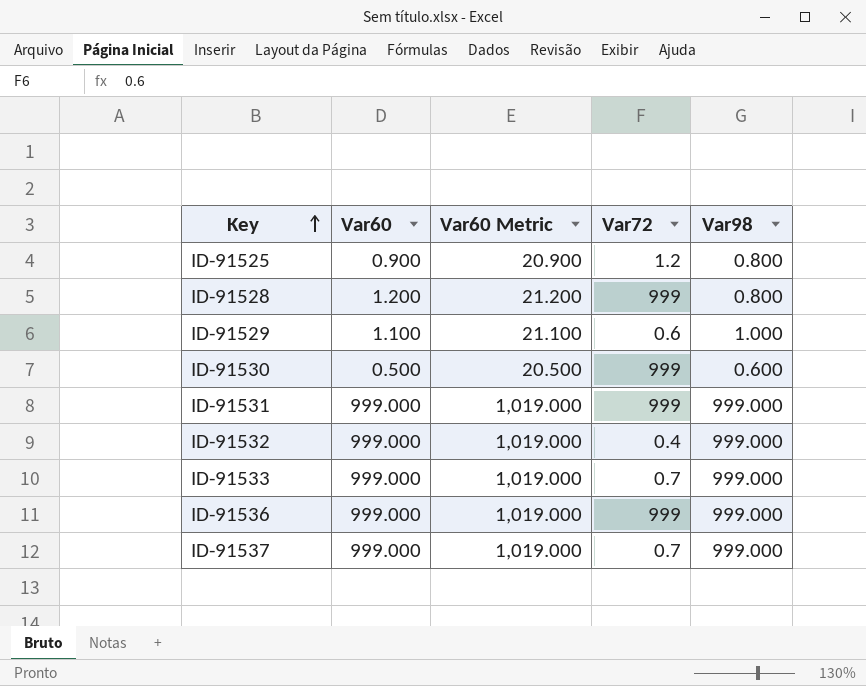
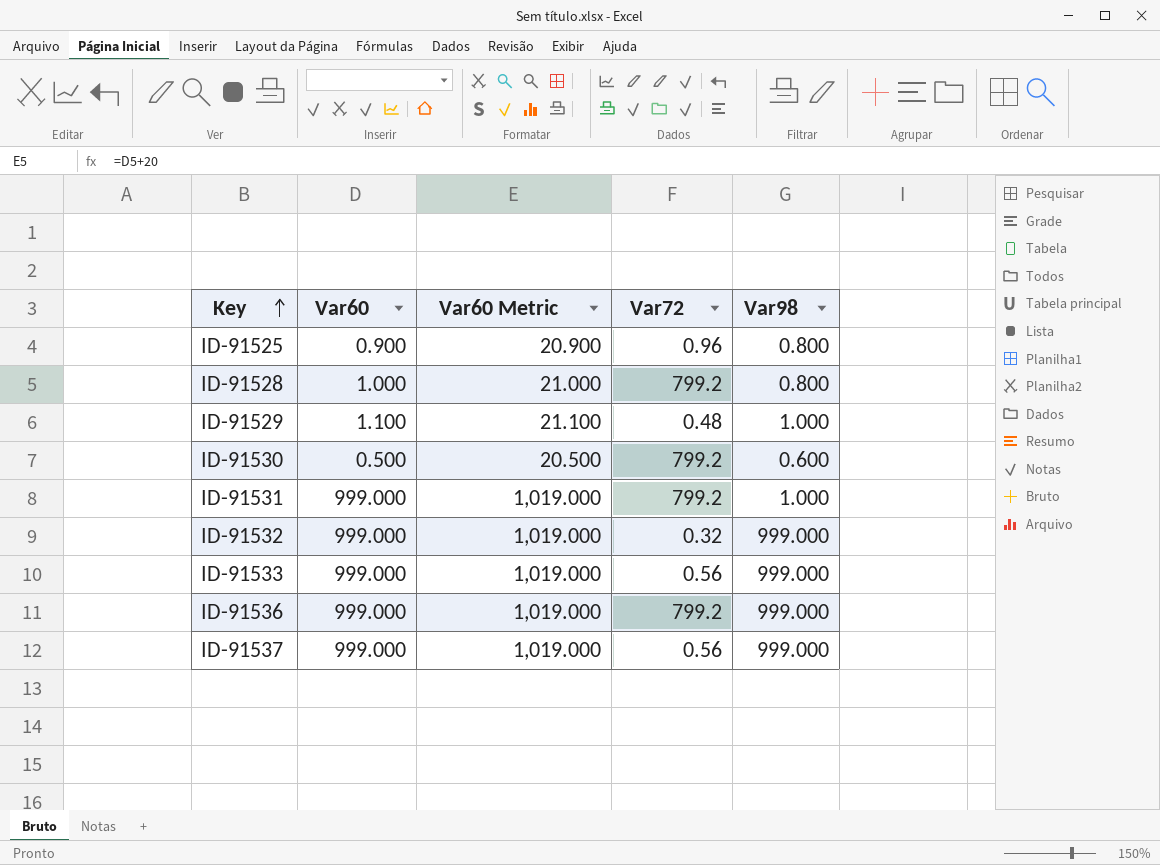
ID-91525 | Var72: 1.2 -> 0.96
ID-91528 | Var60: 1.200 -> 1.000
ID-91528 | Var60 Metric: 21.200 -> 21.000
ID-91528 | Var72: 999 -> 799.2
ID-91529 | Var72: 0.6 -> 0.48
ID-91530 | Var72: 999 -> 799.2
ID-91531 | Var72: 999 -> 799.2
ID-91531 | Var98: 999.000 -> 1.000
ID-91532 | Var72: 0.4 -> 0.32
ID-91533 | Var72: 0.7 -> 0.56
ID-91536 | Var72: 999 -> 799.2
ID-91537 | Var72: 0.7 -> 0.56

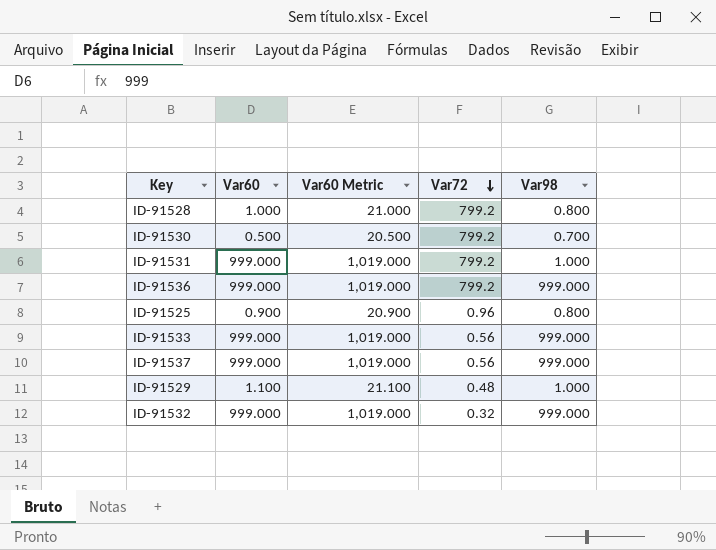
row order: Key ascending -> Var72 descending
ID-91530 | Var98: 0.600 -> 0.700

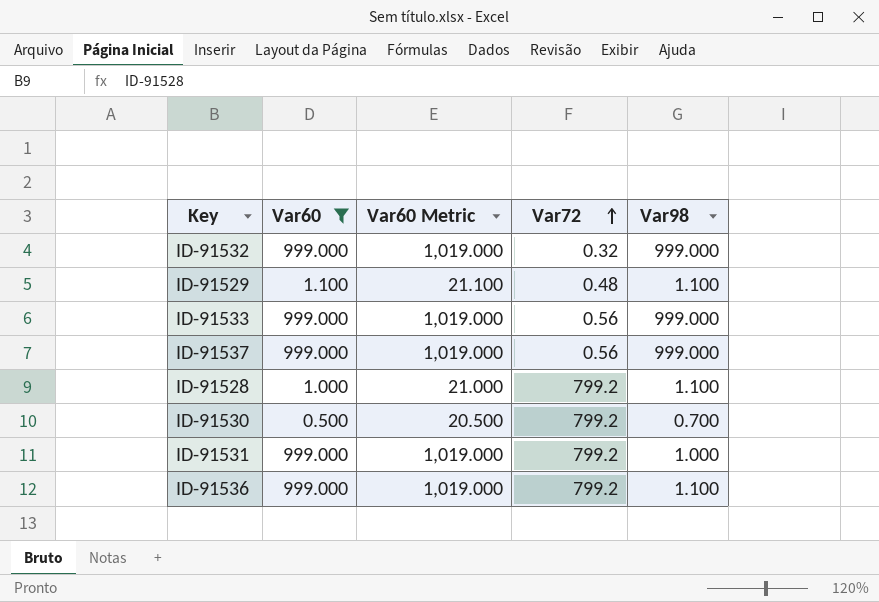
filter: none -> Var60 != 0.900
row order: Var72 descending -> Var72 ascending
ID-91529 | Var98: 1.000 -> 1.100
ID-91528 | Var98: 0.800 -> 1.100
ID-91536 | Var98: 999.000 -> 1.100

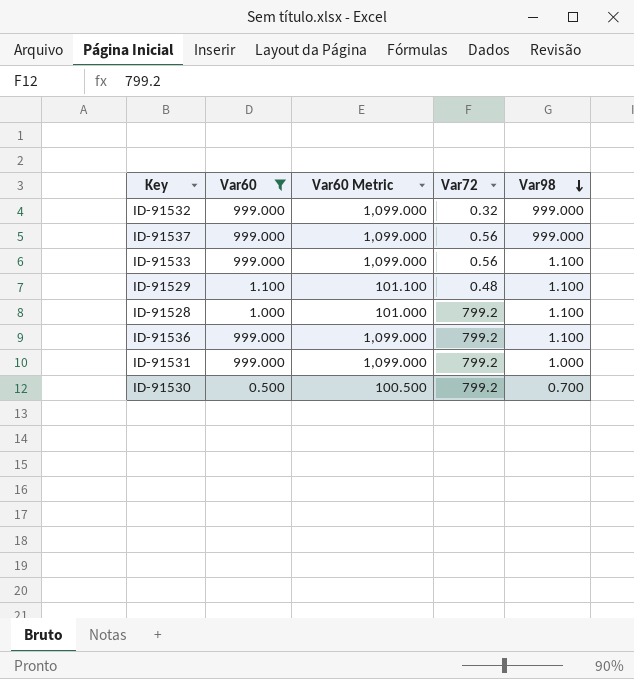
row order: Var72 ascending -> Var98 descending
column Var60 Metric | formula: [Var60] + 20 -> [Var60] + 100
ID-91533 | Var98: 999.000 -> 1.100

